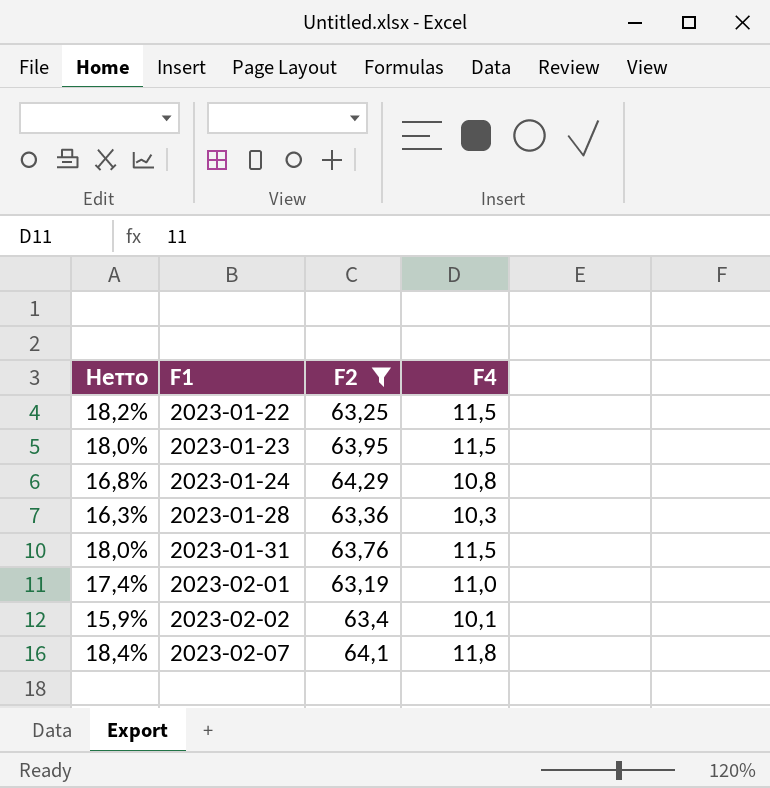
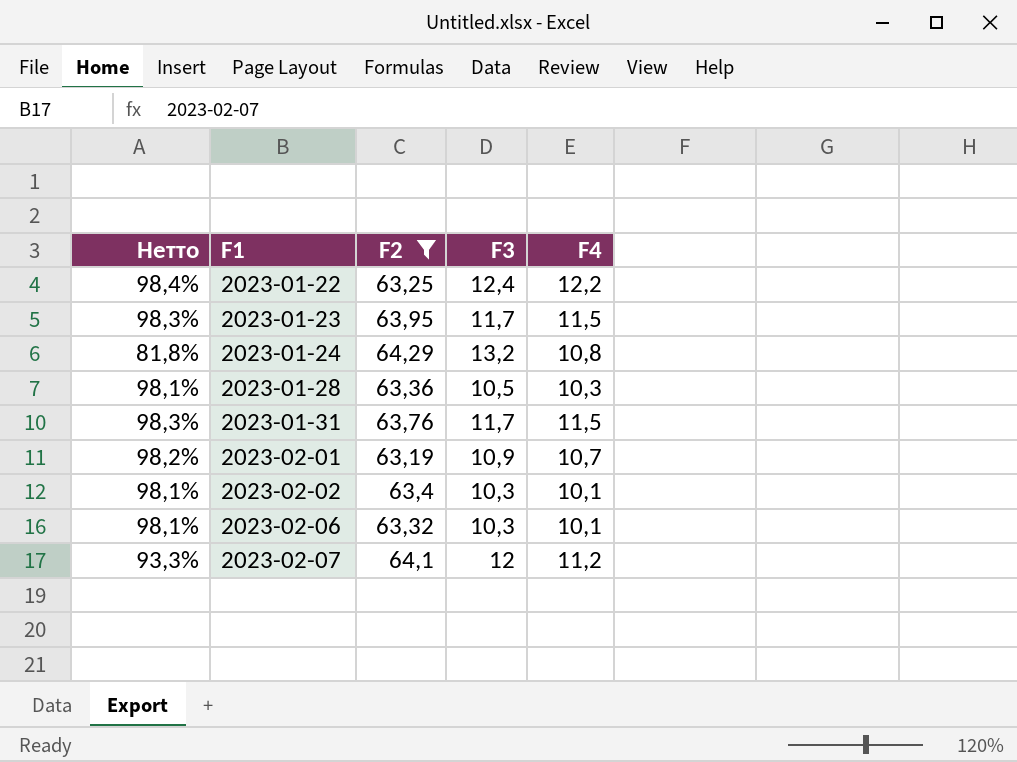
column Нетто | formula: [F4] / [F2] -> [F4] / [F3]
column F3 | position: none -> 4
2023-01-22 | F4: 11,5 -> 12,2
2023-02-01 | F4: 11,0 -> 10,7
row 2023-02-06: none -> 98,1% | 63,32 | 10,3 | 10,1
2023-02-07 | F4: 11,8 -> 11,2

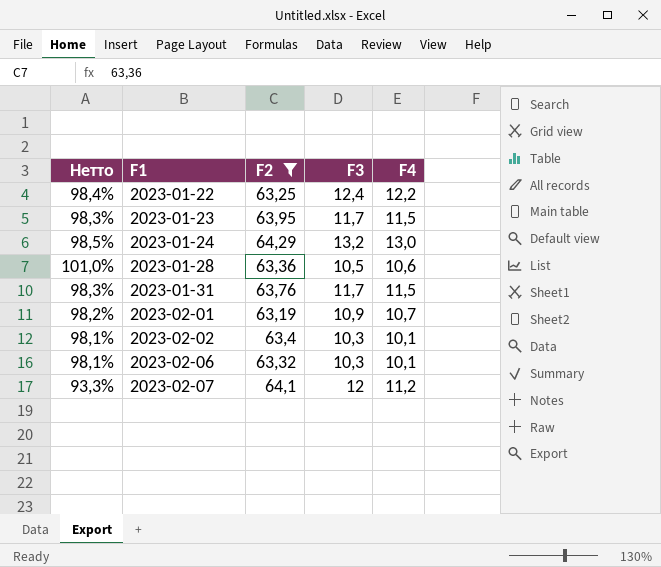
2023-01-24 | Нетто: 81,8% -> 98,5%
2023-01-24 | F4: 10,8 -> 13,0
2023-01-28 | Нетто: 98,1% -> 101,0%
2023-01-28 | F4: 10,3 -> 10,6

